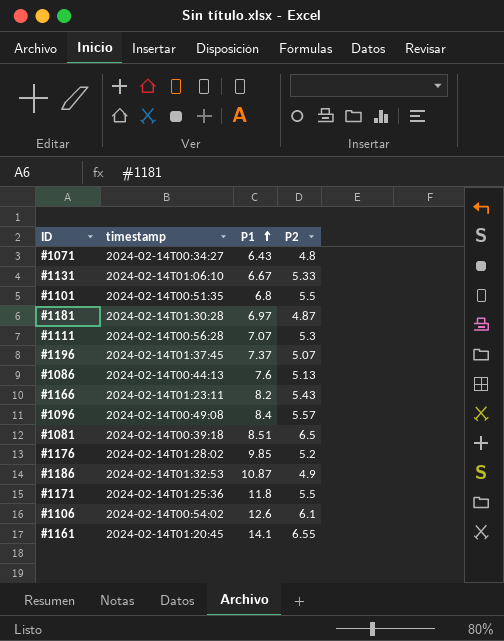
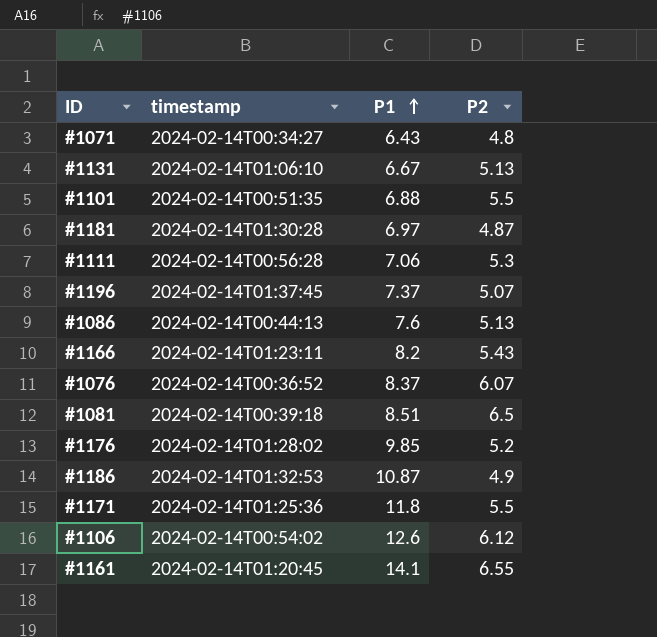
row #1096: 2024-02-14T00:49:08 | 8.4 | 5.57 -> none
#1131 | P2: 5.33 -> 5.13
#1101 | P1: 6.8 -> 6.88
#1111 | P1: 7.07 -> 7.06
row #1076: none -> 2024-02-14T00:36:52 | 8.37 | 6.07
#1106 | P2: 6.1 -> 6.12

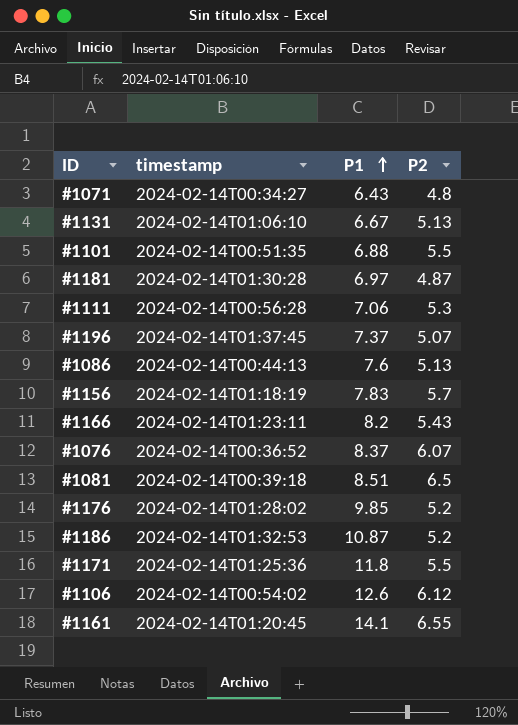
row #1156: none -> 2024-02-14T01:18:19 | 7.83 | 5.7
#1186 | P2: 4.9 -> 5.2

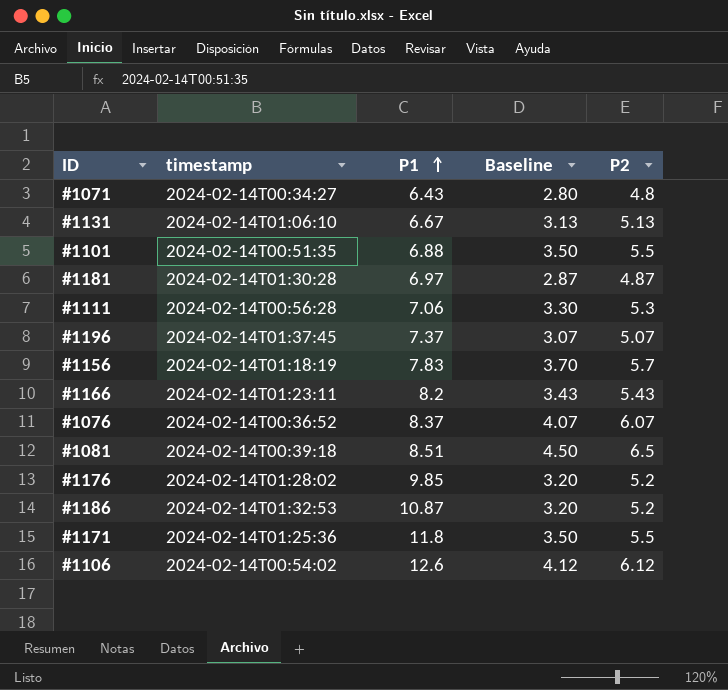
column Baseline | formula: none -> [P2] - 2
row #1086: 2024-02-14T00:44:13 | 7.6 | 5.13 -> none
row #1161: 2024-02-14T01:20:45 | 14.1 | 6.55 -> none

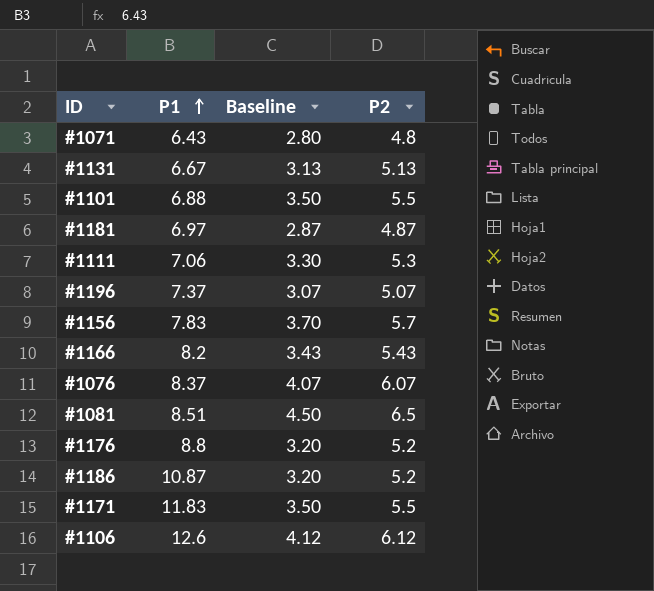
column timestamp | position: 2 -> none
#1176 | P1: 9.85 -> 8.8
#1171 | P1: 11.8 -> 11.83

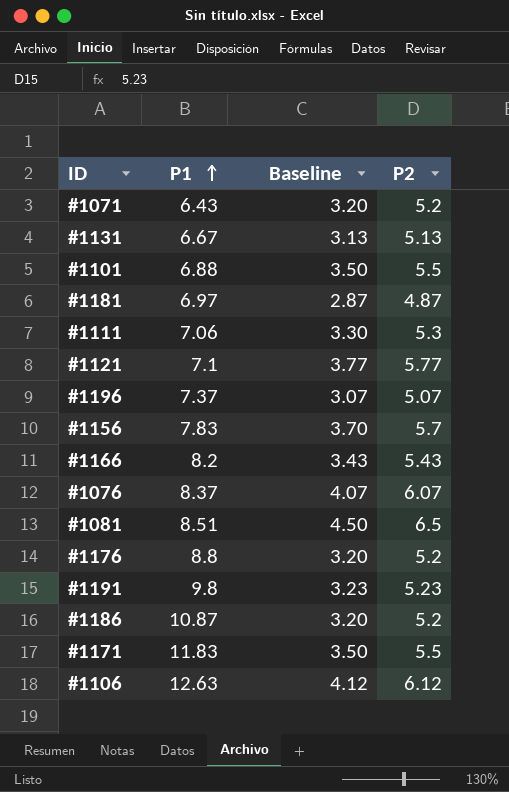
#1071 | Baseline: 2.80 -> 3.20
#1071 | P2: 4.8 -> 5.2
row #1121: none -> 7.1 | 3.77 | 5.77
row #1191: none -> 9.8 | 3.23 | 5.23
#1106 | P1: 12.6 -> 12.63

